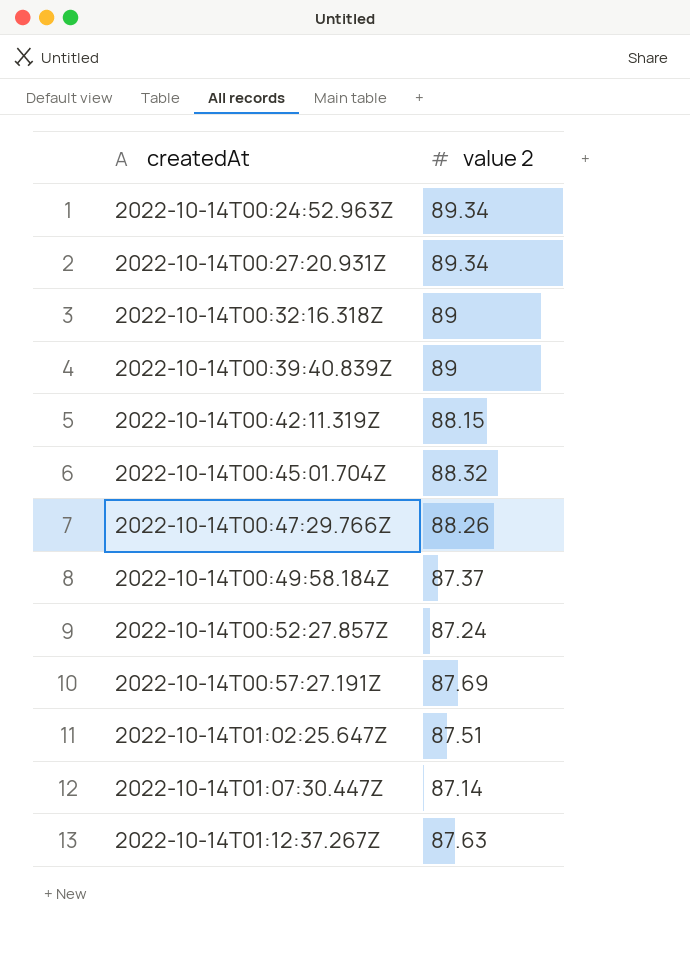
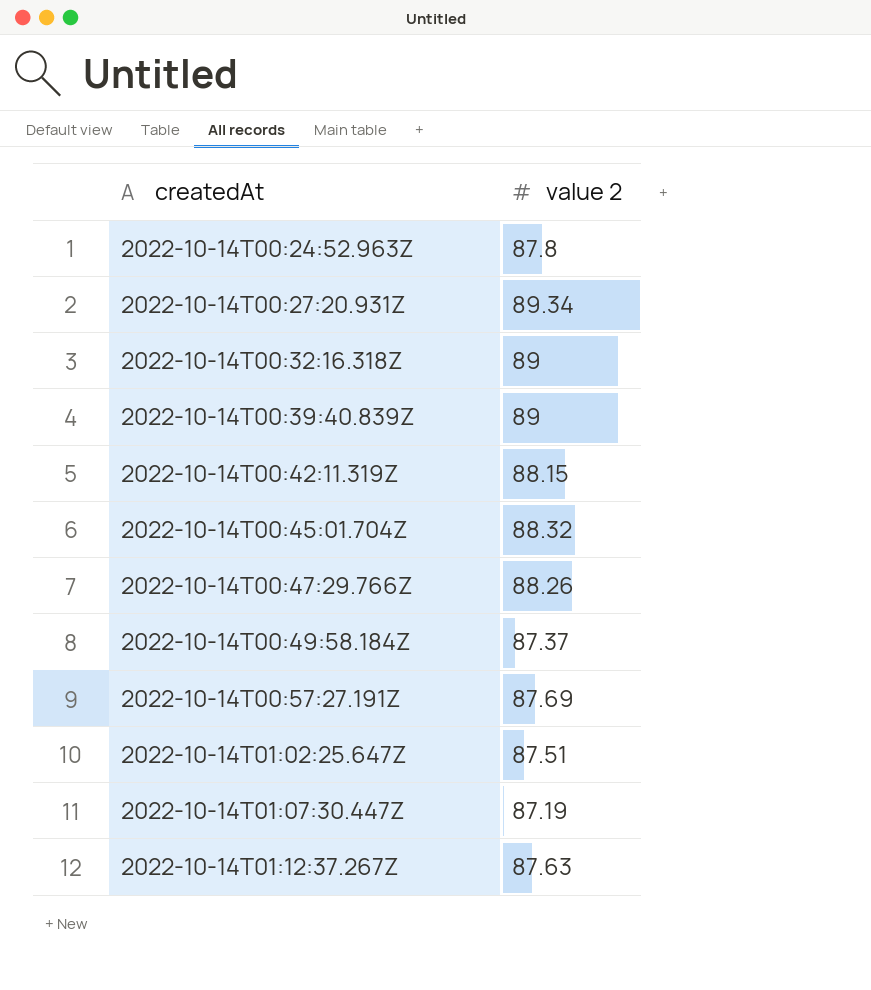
row 2022-10-14T00:52:27.857Z: 87.24 -> none
2022-10-14T00:24:52.963Z | value 2: 89.34 -> 87.8
2022-10-14T01:07:30.447Z | value 2: 87.14 -> 87.19

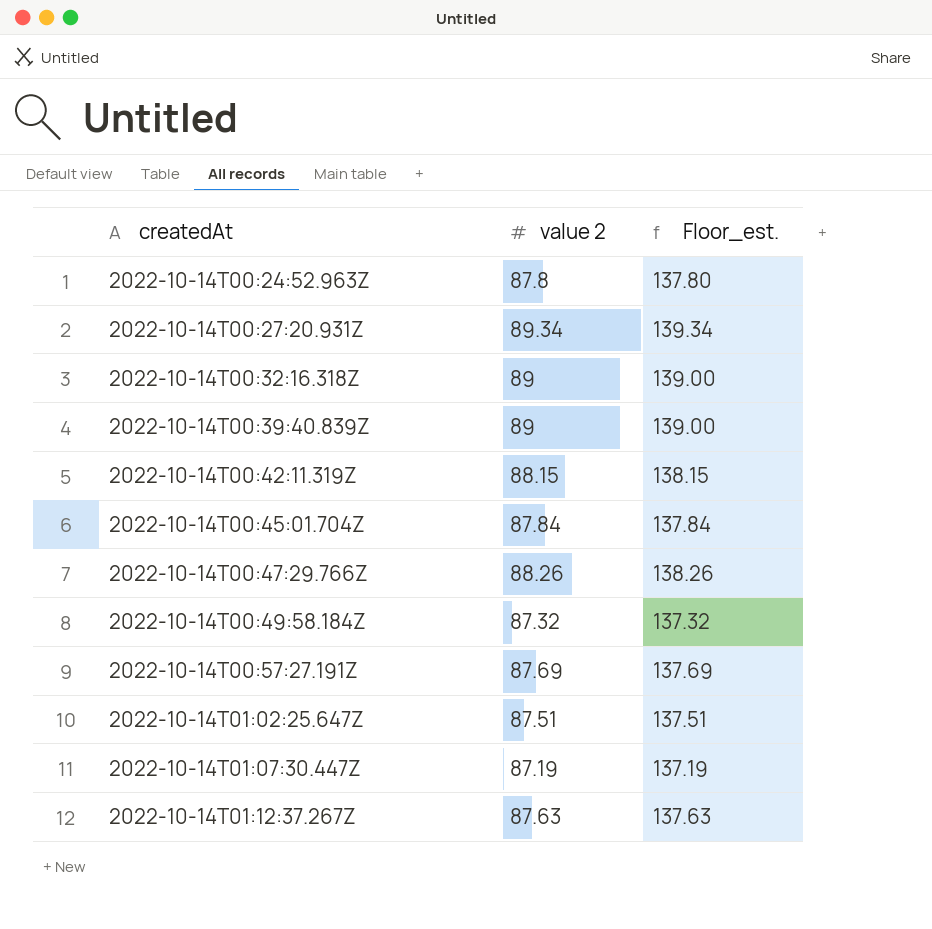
column Floor_est. | formula: none -> [value 2] + 50
2022-10-14T00:45:01.704Z | value 2: 88.32 -> 87.84
2022-10-14T00:49:58.184Z | value 2: 87.37 -> 87.32

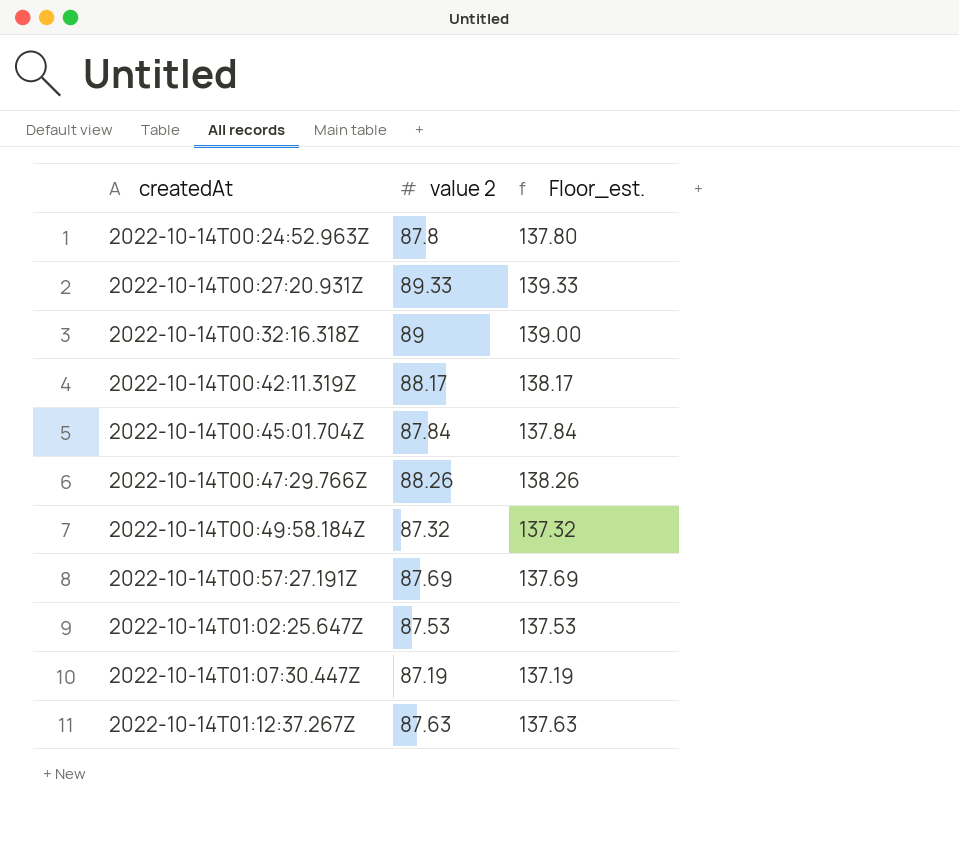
row 2022-10-14T00:39:40.839Z: 89 | 139.00 -> none
2022-10-14T00:27:20.931Z | value 2: 89.34 -> 89.33
2022-10-14T00:27:20.931Z | Floor_est.: 139.34 -> 139.33
2022-10-14T00:42:11.319Z | value 2: 88.15 -> 88.17
2022-10-14T00:42:11.319Z | Floor_est.: 138.15 -> 138.17
2022-10-14T01:02:25.647Z | value 2: 87.51 -> 87.53
2022-10-14T01:02:25.647Z | Floor_est.: 137.51 -> 137.53

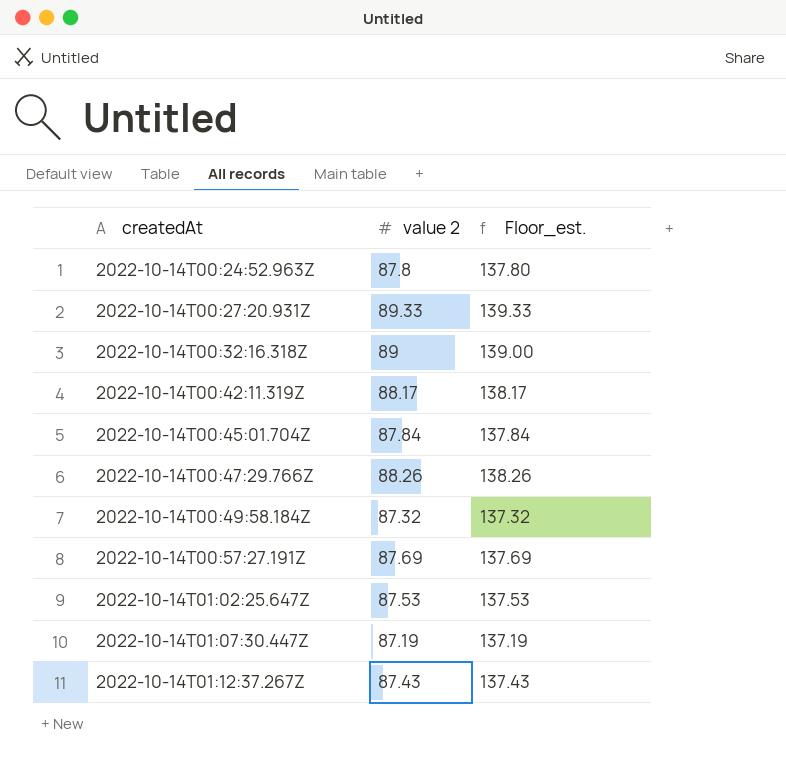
2022-10-14T01:12:37.267Z | value 2: 87.63 -> 87.43
2022-10-14T01:12:37.267Z | Floor_est.: 137.63 -> 137.43

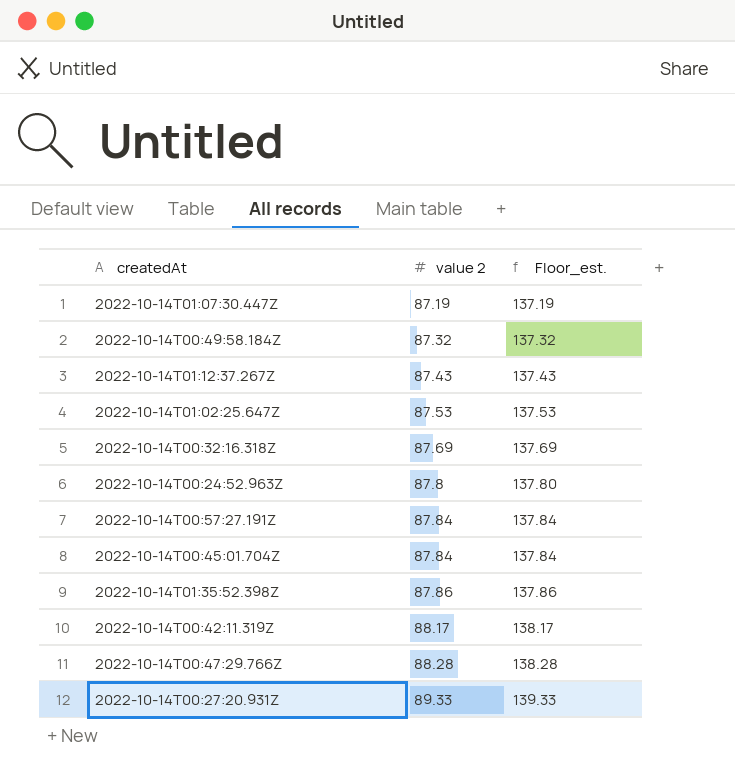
row order: createdAt ascending -> value 2 ascending
2022-10-14T00:32:16.318Z | value 2: 89 -> 87.69
2022-10-14T00:32:16.318Z | Floor_est.: 139.00 -> 137.69
2022-10-14T00:57:27.191Z | value 2: 87.69 -> 87.84
2022-10-14T00:57:27.191Z | Floor_est.: 137.69 -> 137.84
row 2022-10-14T01:35:52.398Z: none -> 87.86 | 137.86
2022-10-14T00:47:29.766Z | value 2: 88.26 -> 88.28
2022-10-14T00:47:29.766Z | Floor_est.: 138.26 -> 138.28

